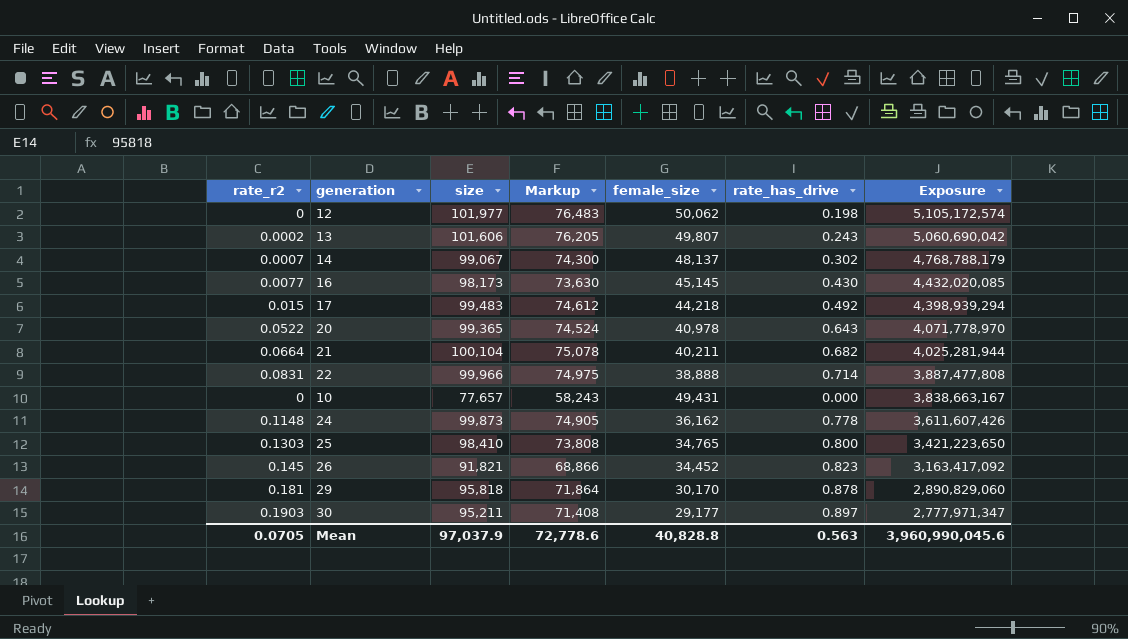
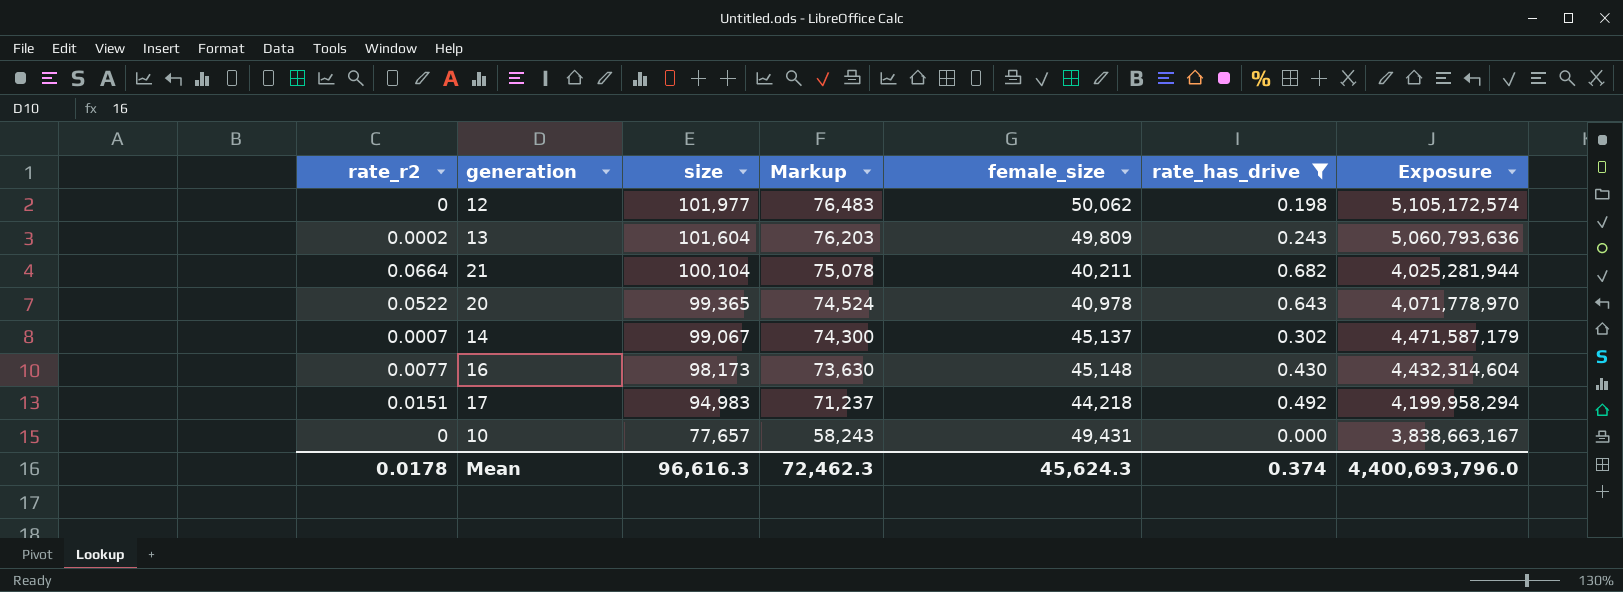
filter: none -> rate_has_drive <= 0.682
row order: Exposure descending -> size descending
13 | size: 101,606 -> 101,604
13 | Markup: 76,205 -> 76,203
13 | female_size: 49,807 -> 49,809
13 | Exposure: 5,060,690,042 -> 5,060,793,636
14 | female_size: 48,137 -> 45,137
14 | Exposure: 4,768,788,179 -> 4,471,587,179
16 | female_size: 45,145 -> 45,148
16 | Exposure: 4,432,020,085 -> 4,432,314,604
17 | rate_r2: 0.015 -> 0.0151
17 | size: 99,483 -> 94,983
17 | Markup: 74,612 -> 71,237
17 | Exposure: 4,398,939,294 -> 4,199,958,294
Mean | rate_r2: 0.0705 -> 0.0178
Mean | size: 97,037.9 -> 96,616.3
Mean | Markup: 72,778.6 -> 72,462.3
Mean | female_size: 40,828.8 -> 45,624.3
Mean | rate_has_drive: 0.563 -> 0.374
Mean | Exposure: 3,960,990,045.6 -> 4,400,693,796.0

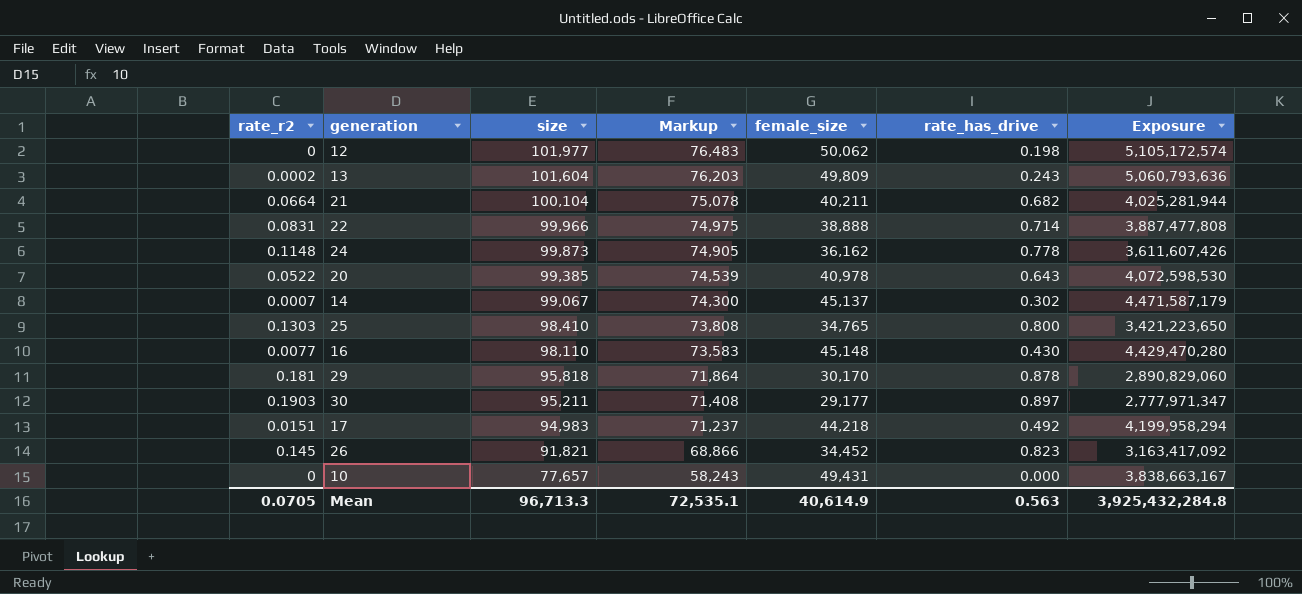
filter: rate_has_drive <= 0.682 -> none
20 | size: 99,365 -> 99,385
20 | Markup: 74,524 -> 74,539
20 | Exposure: 4,071,778,970 -> 4,072,598,530
16 | size: 98,173 -> 98,110
16 | Markup: 73,630 -> 73,583
16 | Exposure: 4,432,314,604 -> 4,429,470,280
Mean | rate_r2: 0.0178 -> 0.0705
Mean | size: 96,616.3 -> 96,713.3
Mean | Markup: 72,462.3 -> 72,535.1
Mean | female_size: 45,624.3 -> 40,614.9
Mean | rate_has_drive: 0.374 -> 0.563
Mean | Exposure: 4,400,693,796.0 -> 3,925,432,284.8

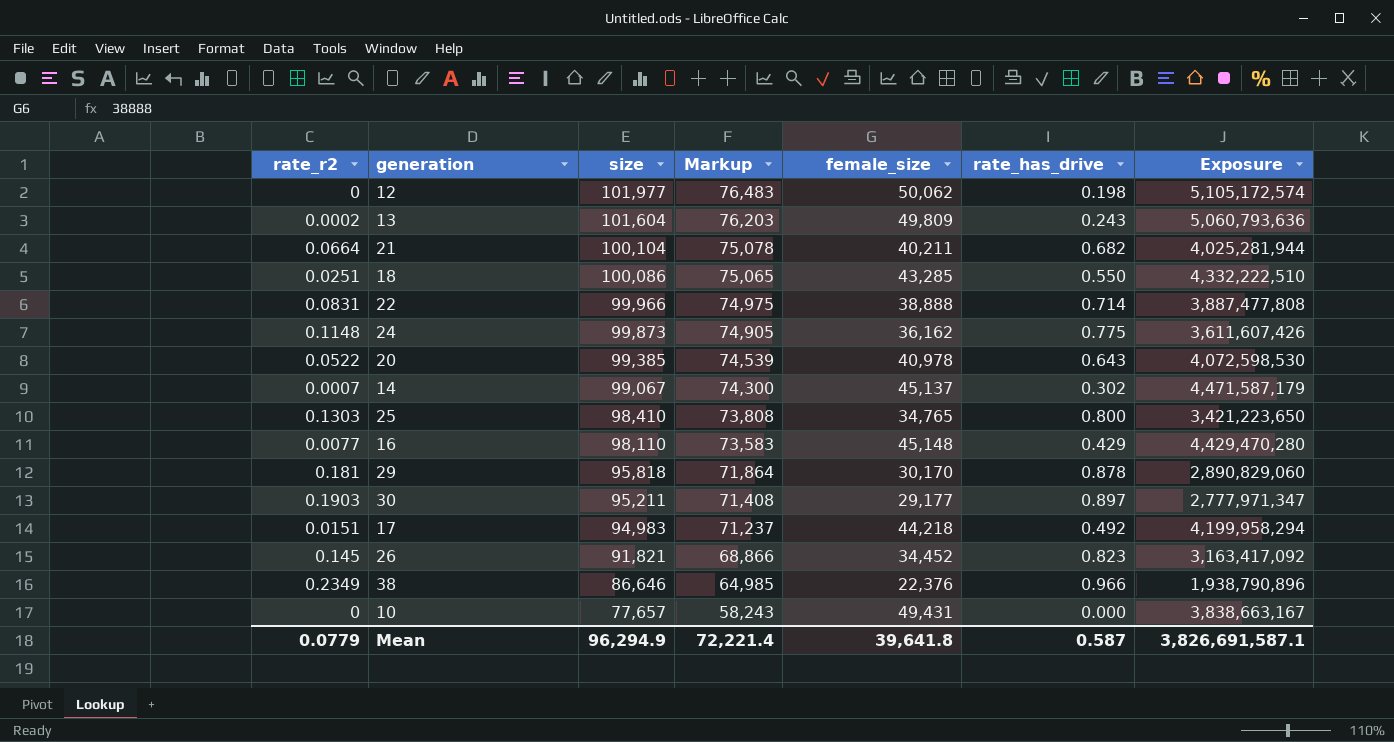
row 18: none -> 0.0251 | 100,086 | 75,065 | 43,285 | 0.550 | 4,332,222,510
24 | rate_has_drive: 0.778 -> 0.775
16 | rate_has_drive: 0.430 -> 0.429
row 38: none -> 0.2349 | 86,646 | 64,985 | 22,376 | 0.966 | 1,938,790,896
Mean | rate_r2: 0.0705 -> 0.0779
Mean | size: 96,713.3 -> 96,294.9
Mean | Markup: 72,535.1 -> 72,221.4
Mean | female_size: 40,614.9 -> 39,641.8
Mean | rate_has_drive: 0.563 -> 0.587
Mean | Exposure: 3,925,432,284.8 -> 3,826,691,587.1

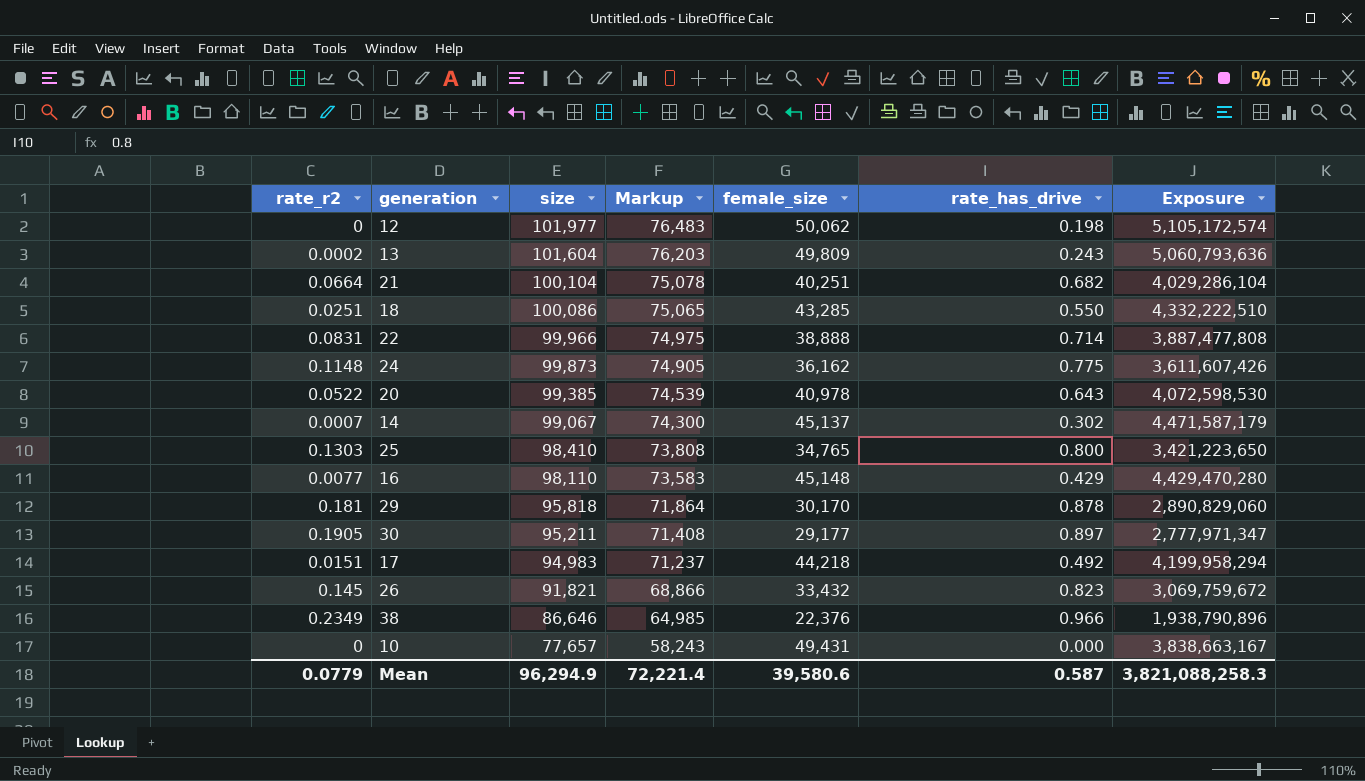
21 | female_size: 40,211 -> 40,251
21 | Exposure: 4,025,281,944 -> 4,029,286,104
30 | rate_r2: 0.1903 -> 0.1905
26 | female_size: 34,452 -> 33,432
26 | Exposure: 3,163,417,092 -> 3,069,759,672
Mean | female_size: 39,641.8 -> 39,580.6
Mean | Exposure: 3,826,691,587.1 -> 3,821,088,258.3

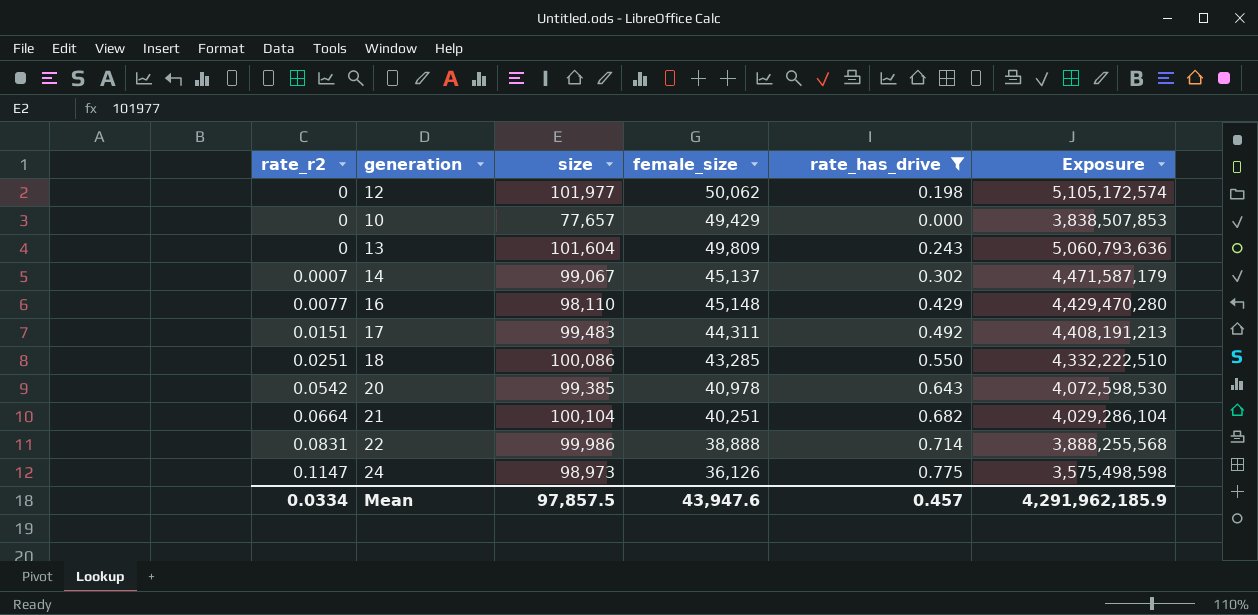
filter: none -> rate_has_drive <= 0.775
row order: size descending -> rate_r2 ascending
column Markup | formula: [size] * 0.75 -> none
10 | female_size: 49,431 -> 49,429
10 | Exposure: 3,838,663,167 -> 3,838,507,853
13 | rate_r2: 0.0002 -> 0
17 | size: 94,983 -> 99,483
17 | female_size: 44,218 -> 44,311
17 | Exposure: 4,199,958,294 -> 4,408,191,213
20 | rate_r2: 0.0522 -> 0.0542
22 | size: 99,966 -> 99,986
22 | Exposure: 3,887,477,808 -> 3,888,255,568
24 | rate_r2: 0.1148 -> 0.1147
24 | size: 99,873 -> 98,973
24 | female_size: 36,162 -> 36,126
24 | Exposure: 3,611,607,426 -> 3,575,498,598
Mean | rate_r2: 0.0779 -> 0.0334
Mean | size: 96,294.9 -> 97,857.5
Mean | female_size: 39,580.6 -> 43,947.6
Mean | rate_has_drive: 0.587 -> 0.457
Mean | Exposure: 3,821,088,258.3 -> 4,291,962,185.9

